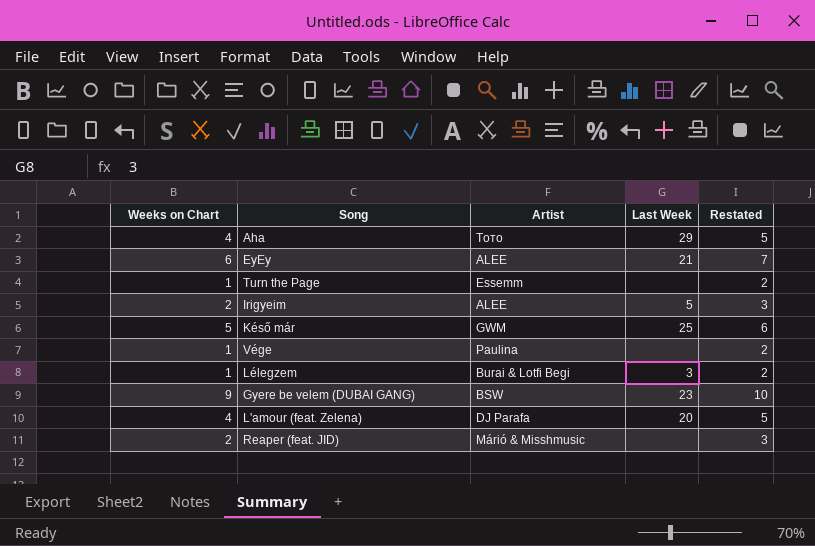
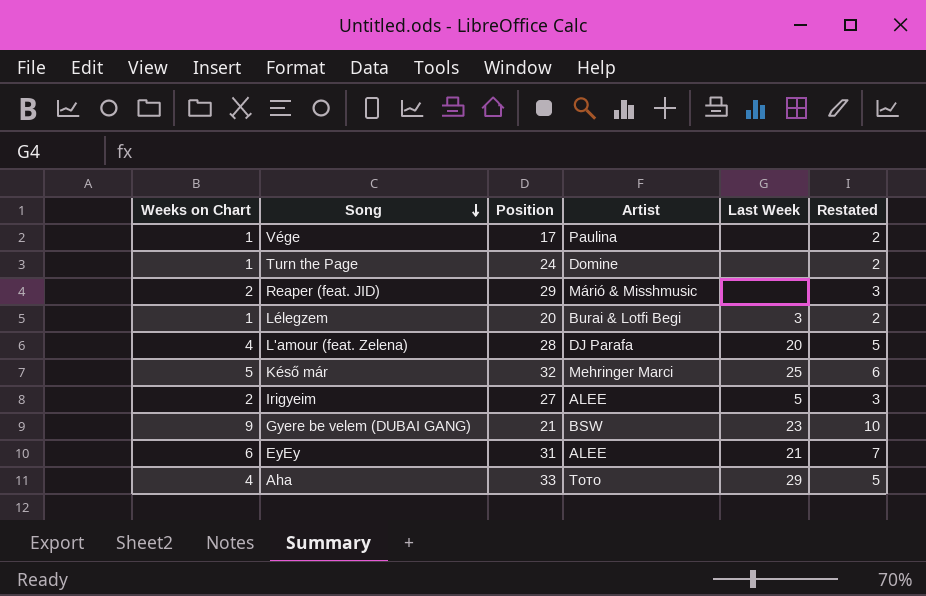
row order: none -> Song descending
column Position | position: none -> 3
Turn the Page | Artist: Essemm -> Domine
Késő már | Artist: GWM -> Mehringer Marci

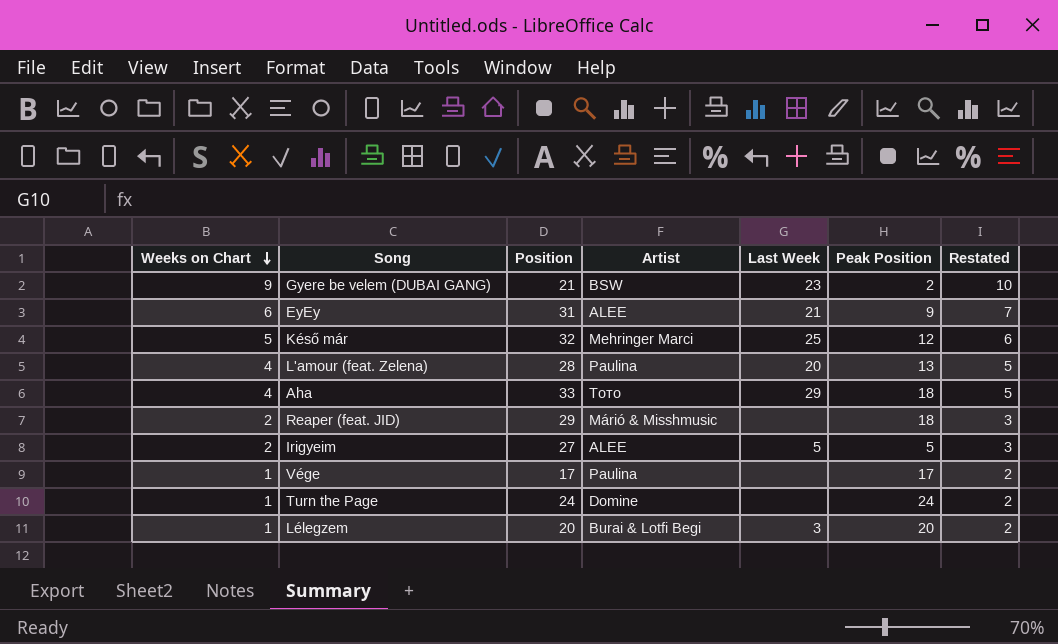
row order: Song descending -> Weeks on Chart descending
column Peak Position | position: none -> 6
L'amour (feat. Zelena) | Artist: DJ Parafa -> Paulina

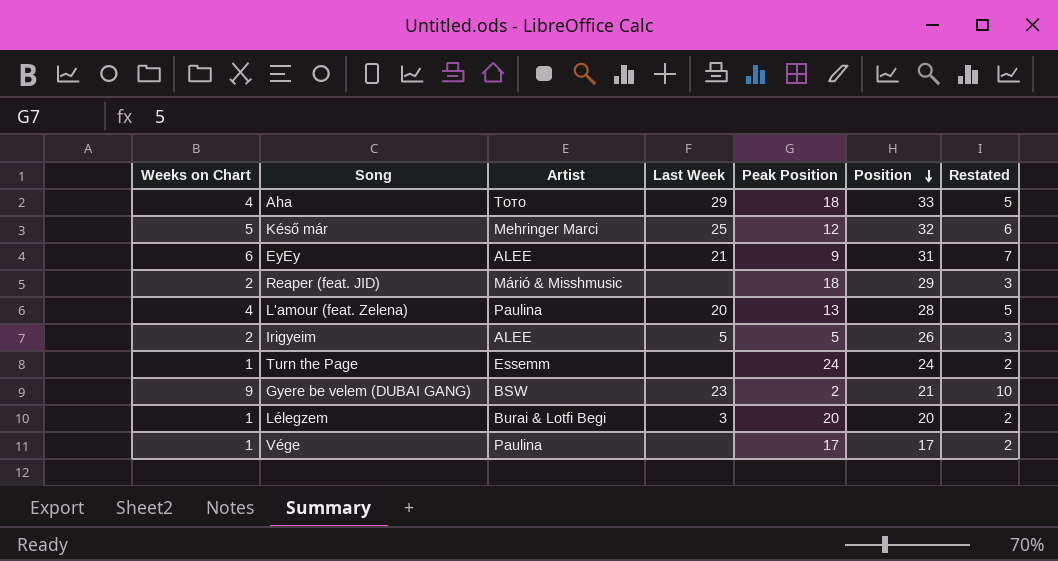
row order: Weeks on Chart descending -> Position descending
column Position | position: 3 -> 6
Irigyeim | Position: 27 -> 26
Turn the Page | Artist: Domine -> Essemm

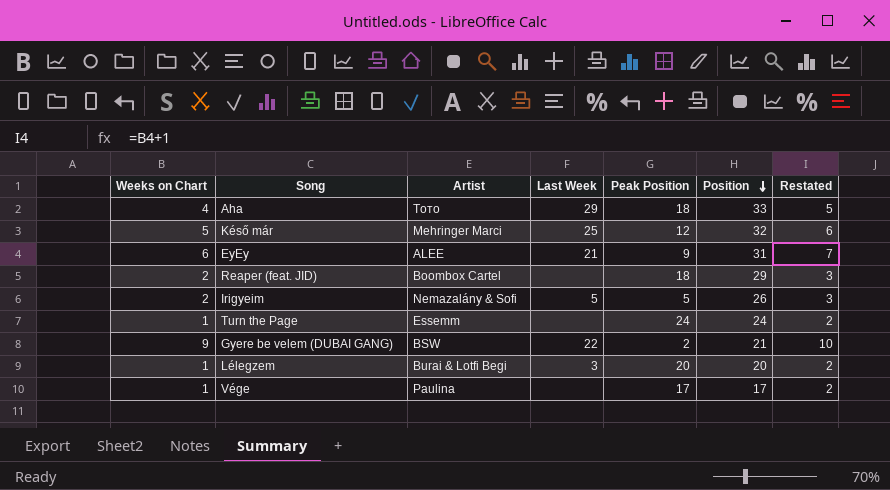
row L'amour (feat. Zelena): 4 | Paulina | 20 | 13 | 28 | 5 -> none
Reaper (feat. JID) | Artist: Márió & Misshmusic -> Boombox Cartel
Irigyeim | Artist: ALEE -> Nemazalány & Sofi
Gyere be velem (DUBAI GANG) | Last Week: 23 -> 22

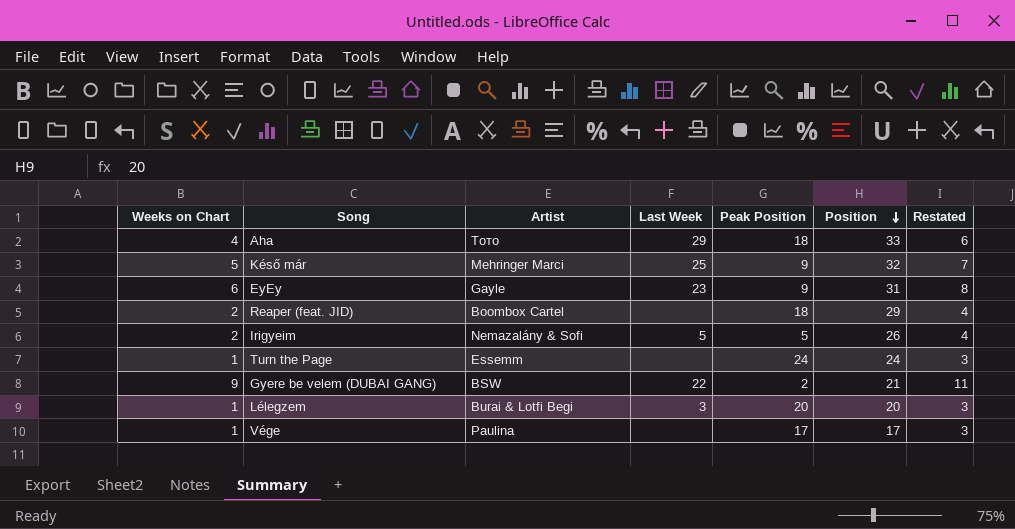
column Restated | formula: [Weeks on Chart] + 1 -> [Weeks on Chart] + 2
Késő már | Peak Position: 12 -> 9
EyEy | Artist: ALEE -> Gayle
EyEy | Last Week: 21 -> 23

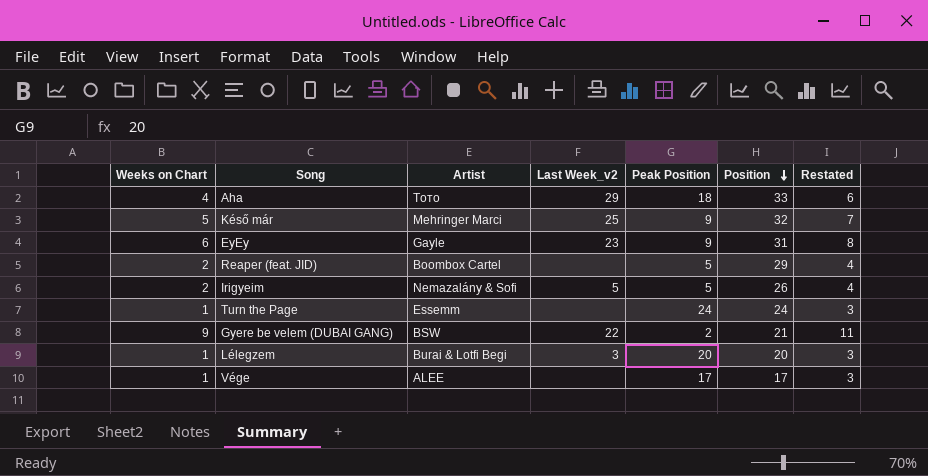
column name: Last Week -> Last Week_v2
Reaper (feat. JID) | Peak Position: 18 -> 5
Vége | Artist: Paulina -> ALEE

